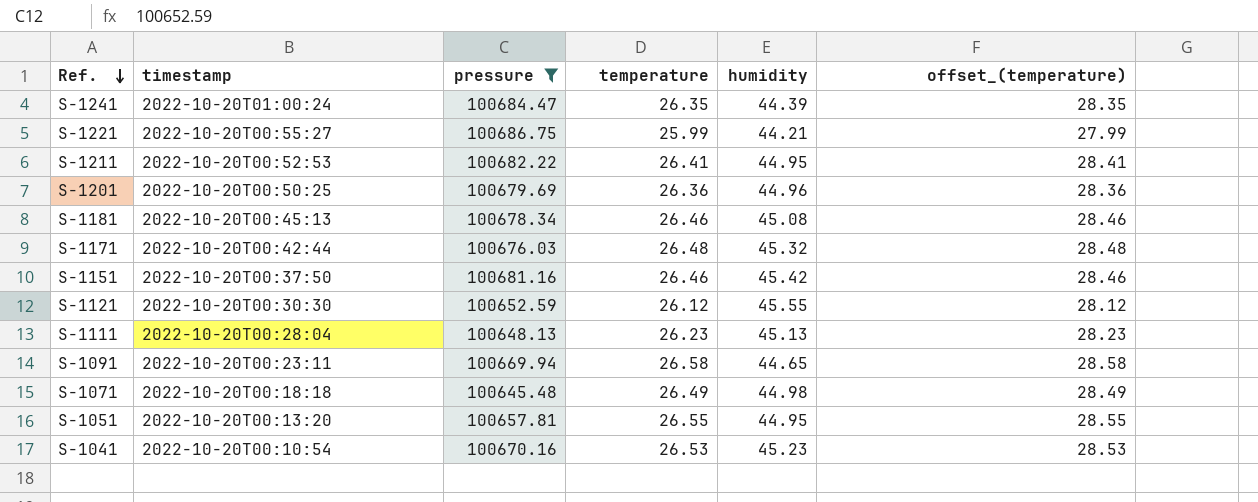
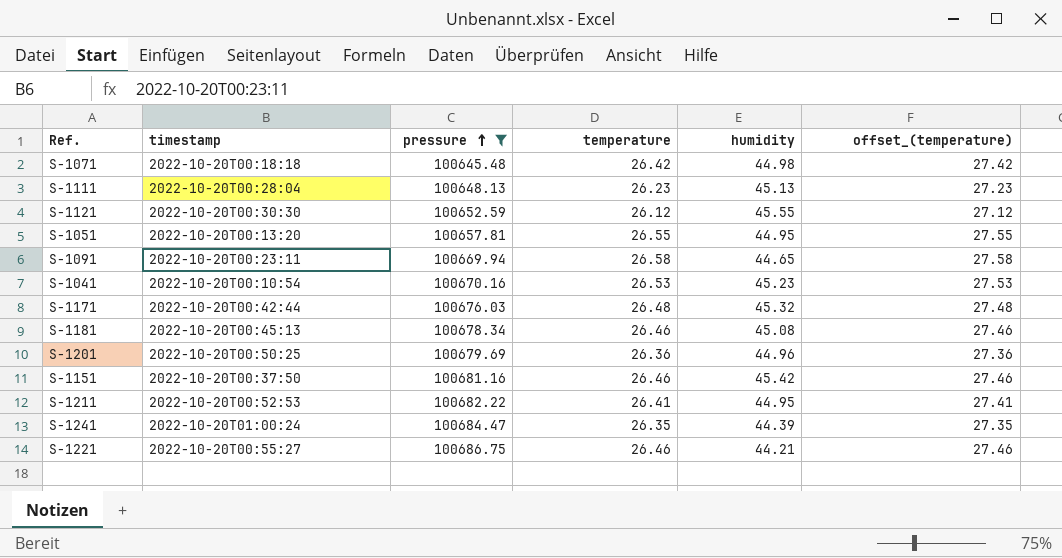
row order: Ref. descending -> pressure ascending
column offset_(temperature) | formula: [temperature] + 2 -> [temperature] + 1
S-1071 | temperature: 26.49 -> 26.42
S-1221 | temperature: 25.99 -> 26.46

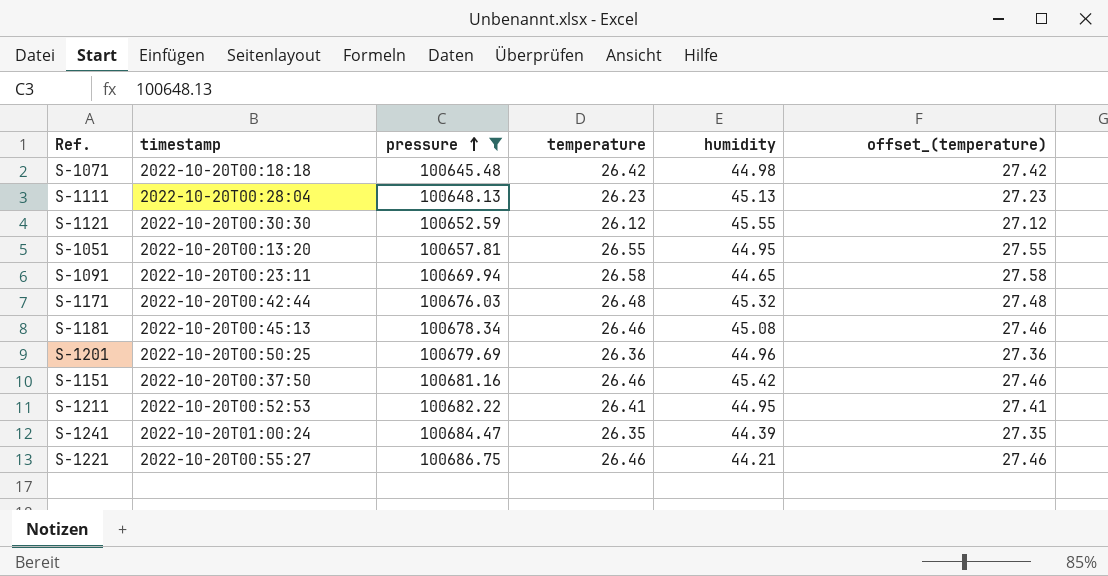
row S-1041: 2022-10-20T00:10:54 | 100670.16 | 26.53 | 45.23 | 27.53 -> none

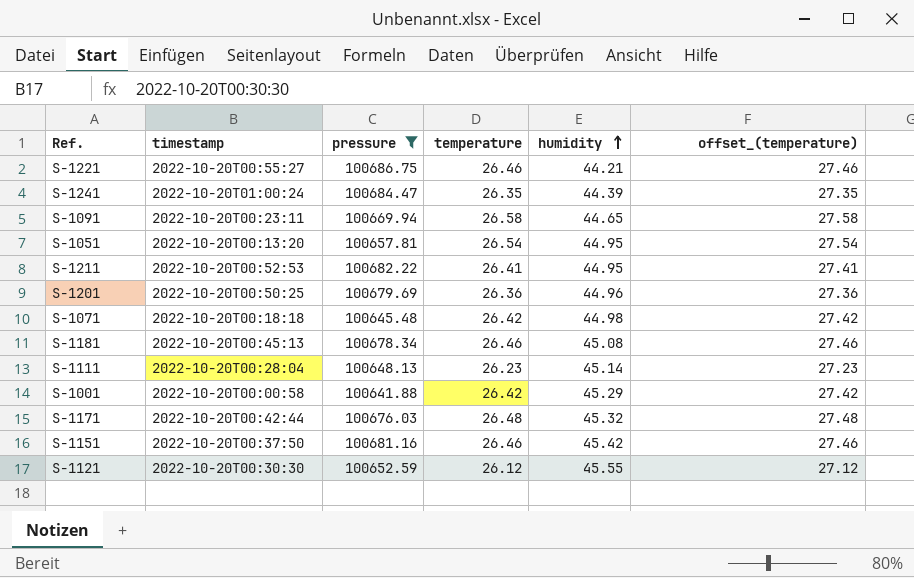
row order: pressure ascending -> humidity ascending
S-1051 | temperature: 26.55 -> 26.54
S-1051 | offset_(temperature): 27.55 -> 27.54
S-1111 | humidity: 45.13 -> 45.14
row S-1001: none -> 2022-10-20T00:00:58 | 100641.88 | 26.42 | 45.29 | 27.42

